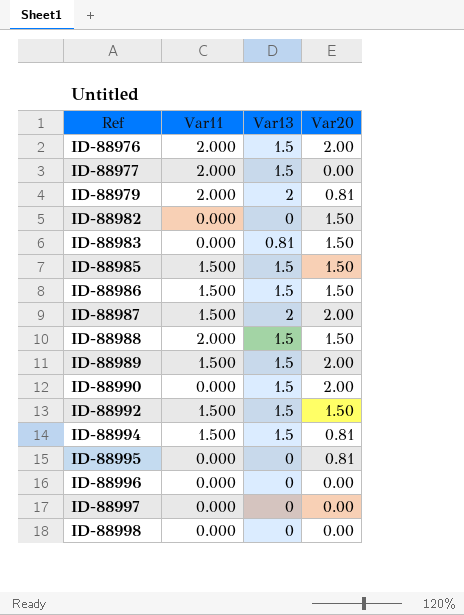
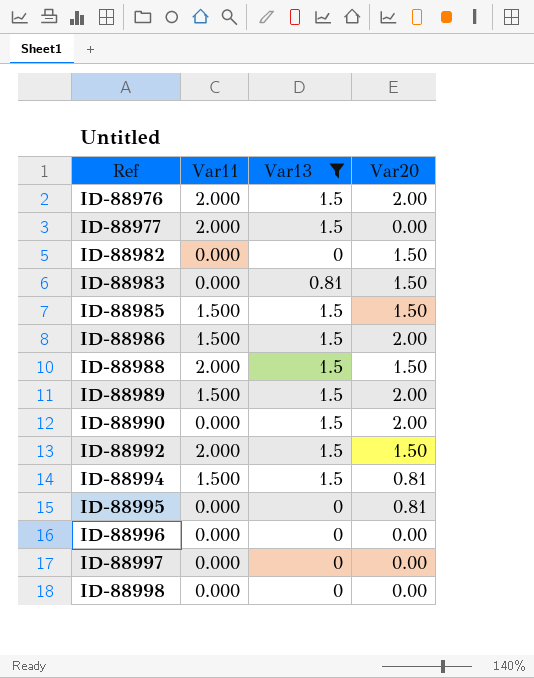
filter: none -> Var13 != 2
ID-88986 | Var20: 1.50 -> 2.00
ID-88992 | Var11: 1.500 -> 2.000

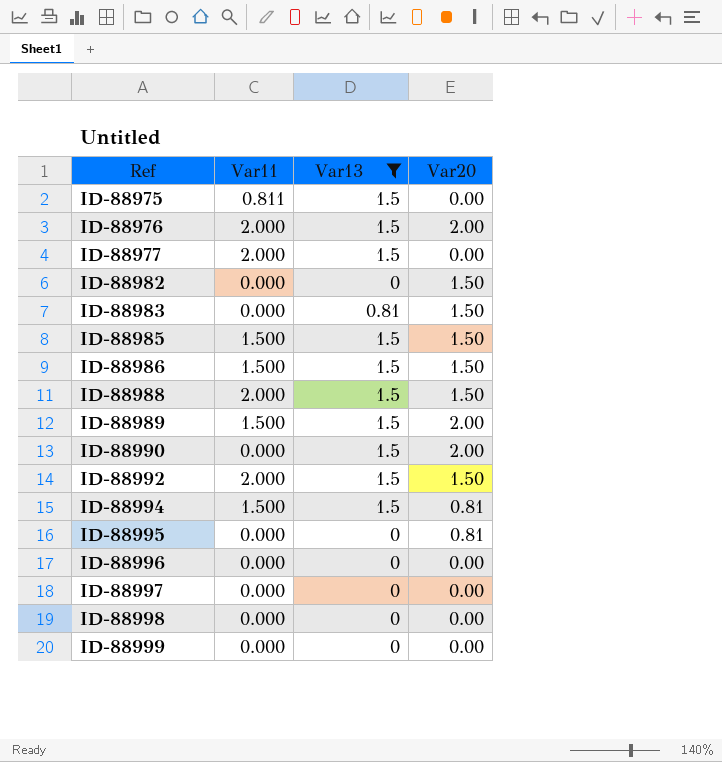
row ID-88975: none -> 0.811 | 1.5 | 0.00
ID-88986 | Var20: 2.00 -> 1.50
row ID-88999: none -> 0.000 | 0 | 0.00

